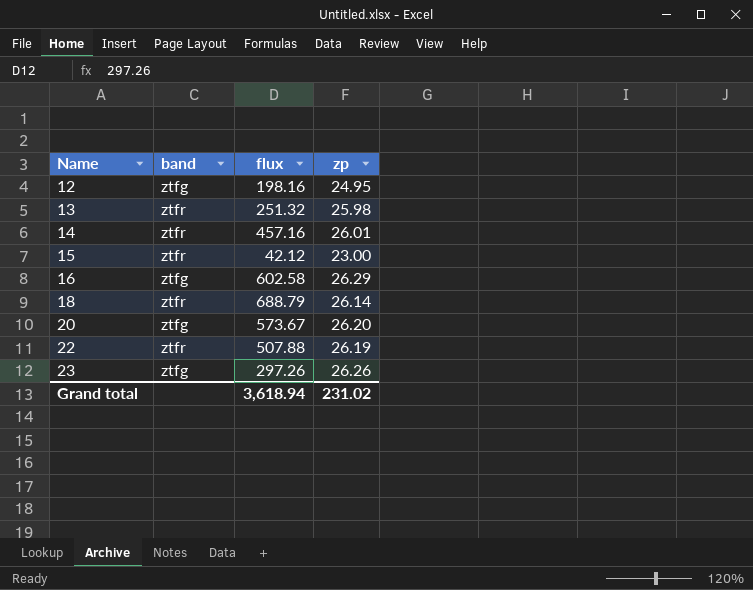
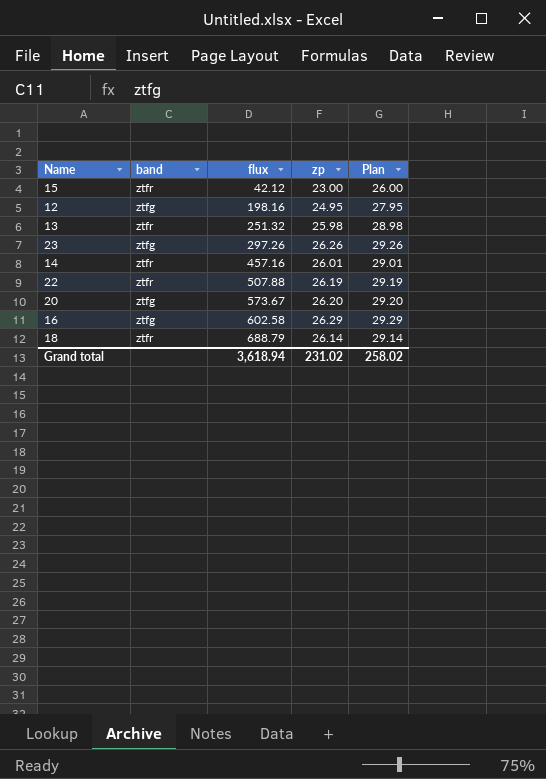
row order: Name ascending -> flux ascending
column Plan | formula: none -> [zp] + 3

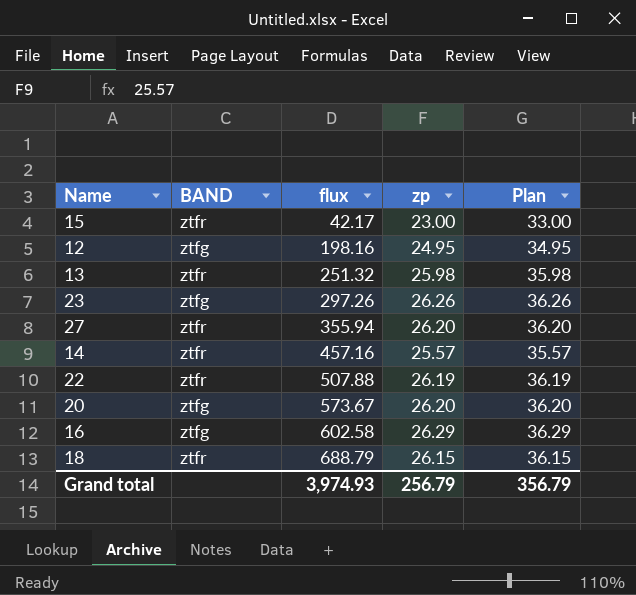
column name: band -> BAND
column Plan | formula: [zp] + 3 -> [zp] + 10
15 | flux: 42.12 -> 42.17
row 27: none -> ztfr | 355.94 | 26.20 | 36.20
14 | zp: 26.01 -> 25.57
18 | zp: 26.14 -> 26.15
Grand total | flux: 3,618.94 -> 3,974.93
Grand total | zp: 231.02 -> 256.79
Grand total | Plan: 258.02 -> 356.79

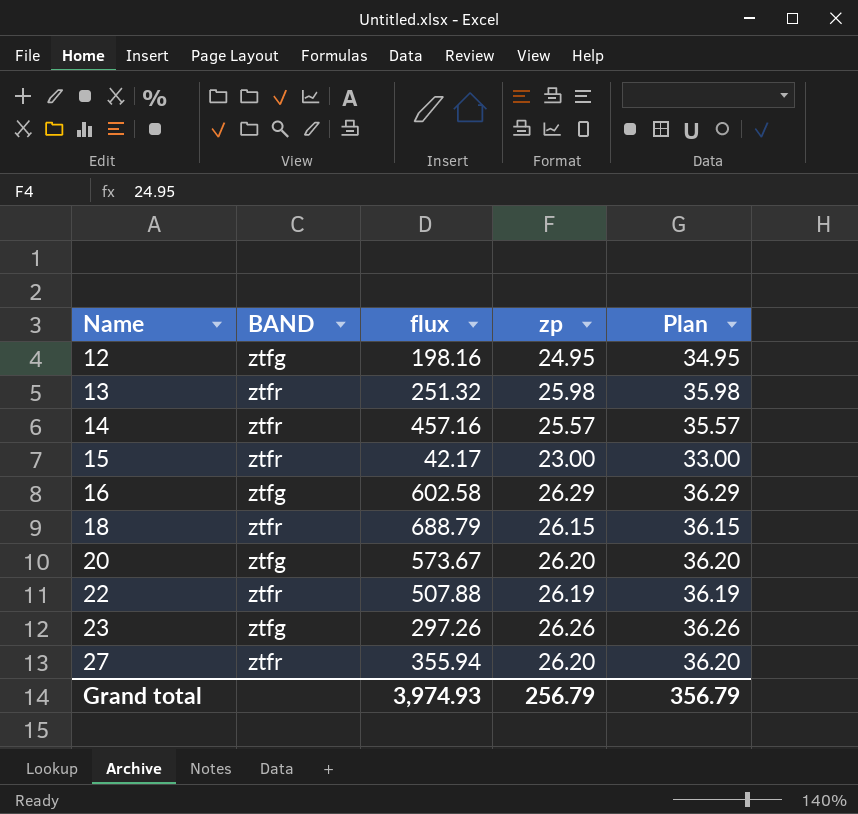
row order: flux ascending -> Name ascending

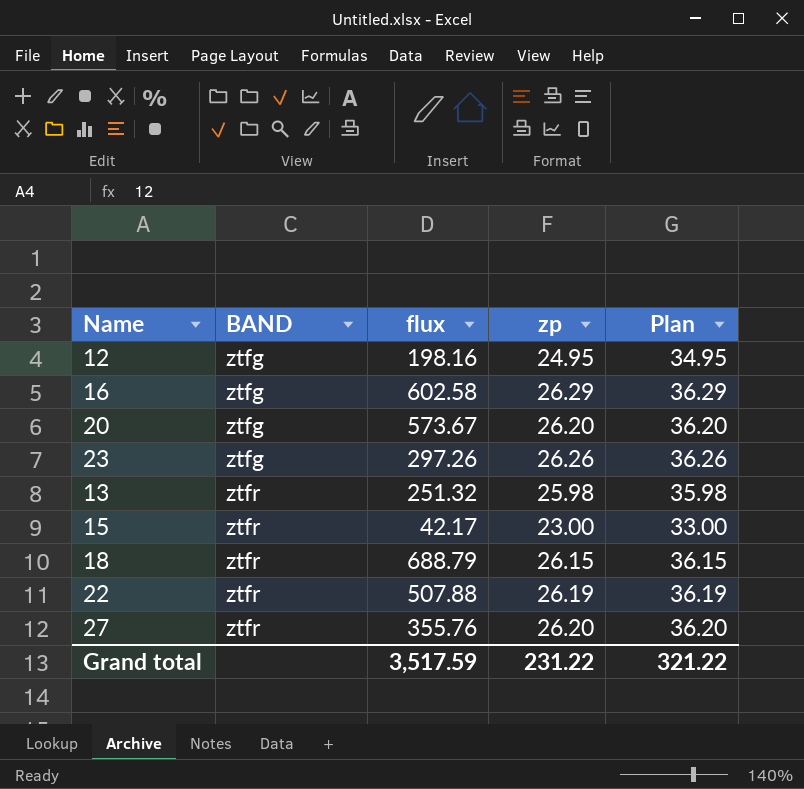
row order: Name ascending -> BAND ascending
row 14: ztfr | 457.16 | 25.57 | 35.57 -> none
27 | flux: 355.94 -> 355.76
Grand total | flux: 3,974.93 -> 3,517.59
Grand total | zp: 256.79 -> 231.22
Grand total | Plan: 356.79 -> 321.22

